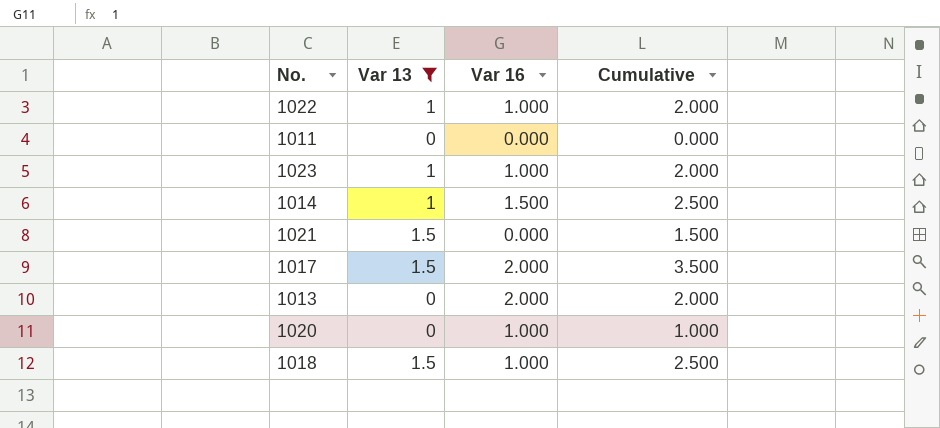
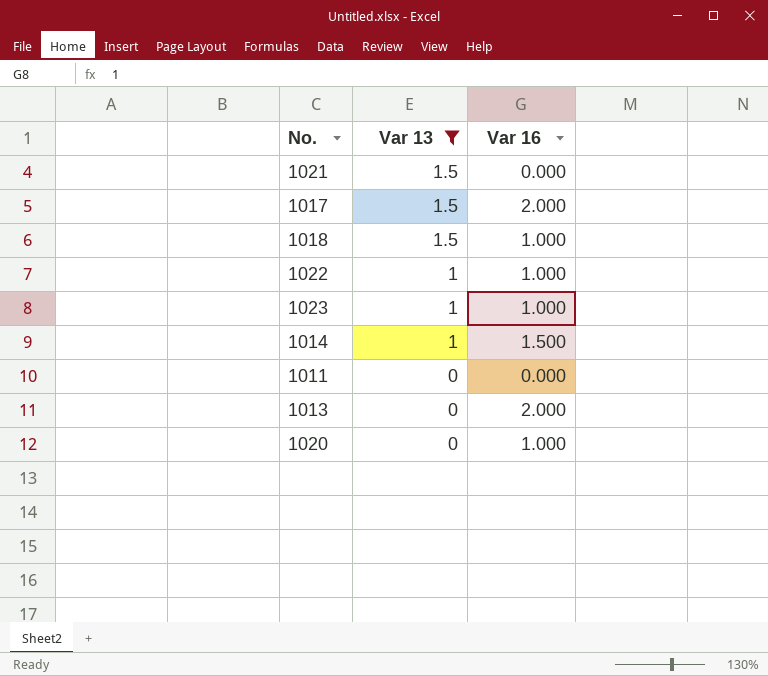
row order: none -> Var 13 descending
column Cumulative | formula: [Var 13] + [Var 16] -> none

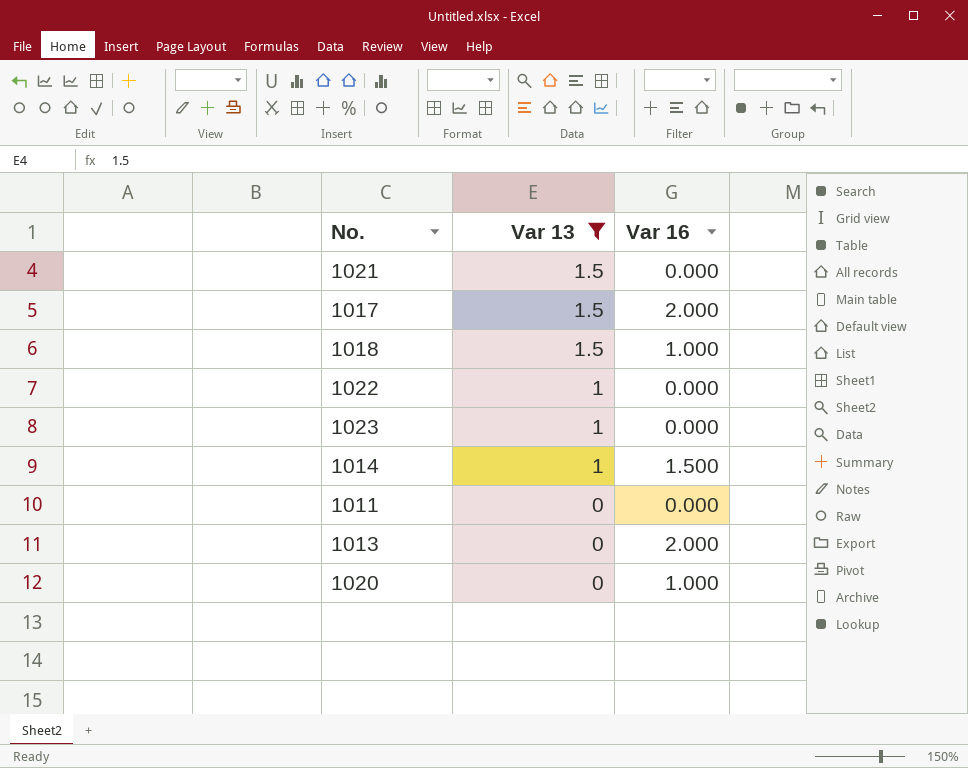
1022 | Var 16: 1.000 -> 0.000
1023 | Var 16: 1.000 -> 0.000

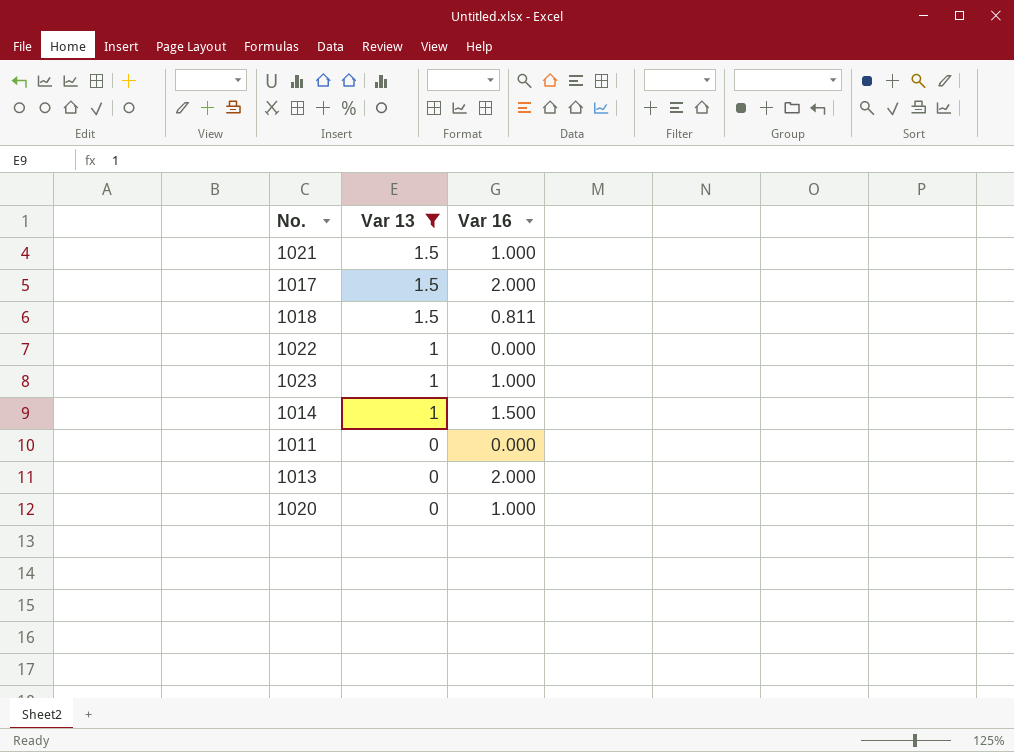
1021 | Var 16: 0.000 -> 1.000
1018 | Var 16: 1.000 -> 0.811
1023 | Var 16: 0.000 -> 1.000

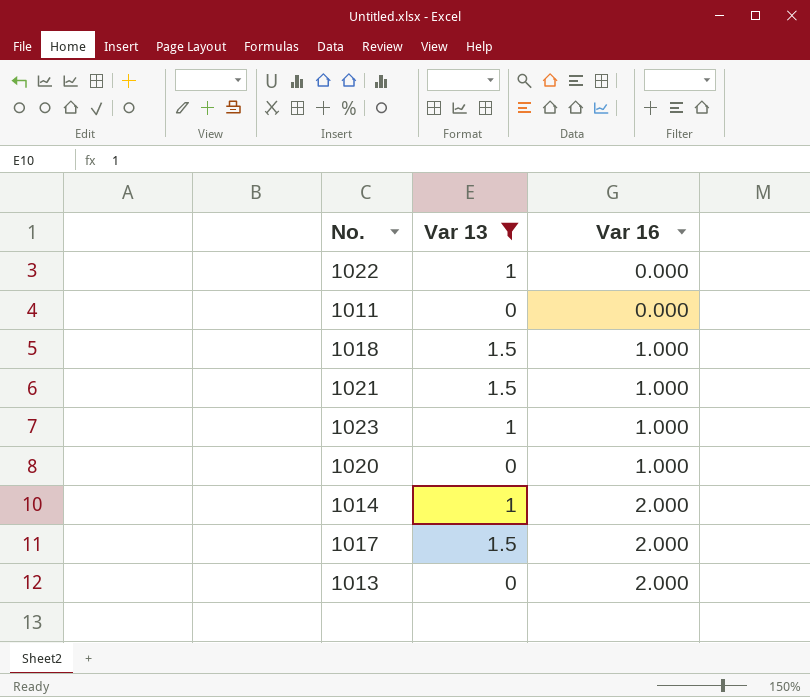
row order: Var 13 descending -> Var 16 ascending
1018 | Var 16: 0.811 -> 1.000
1014 | Var 16: 1.500 -> 2.000

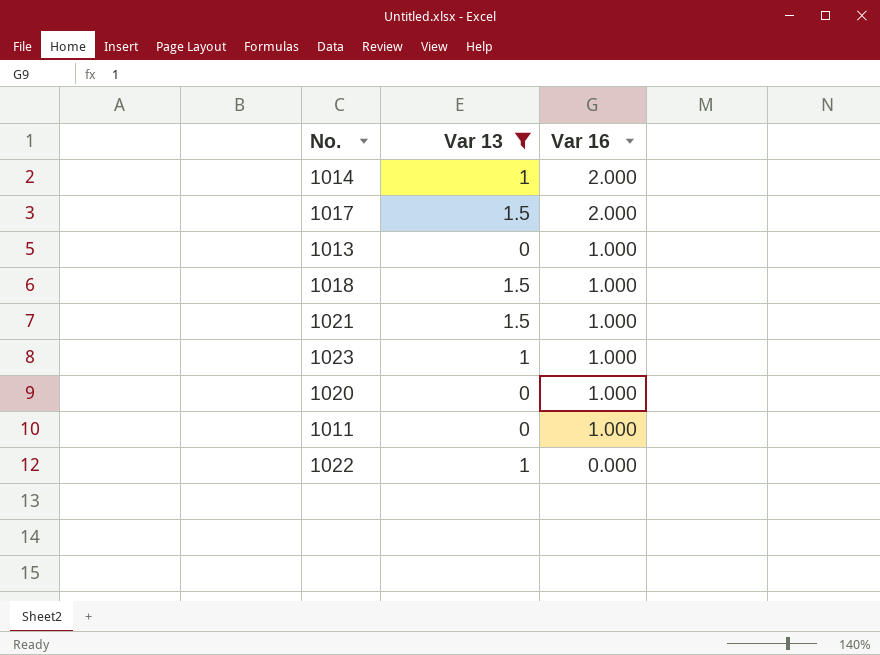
row order: Var 16 ascending -> Var 16 descending
1013 | Var 16: 2.000 -> 1.000
1011 | Var 16: 0.000 -> 1.000

